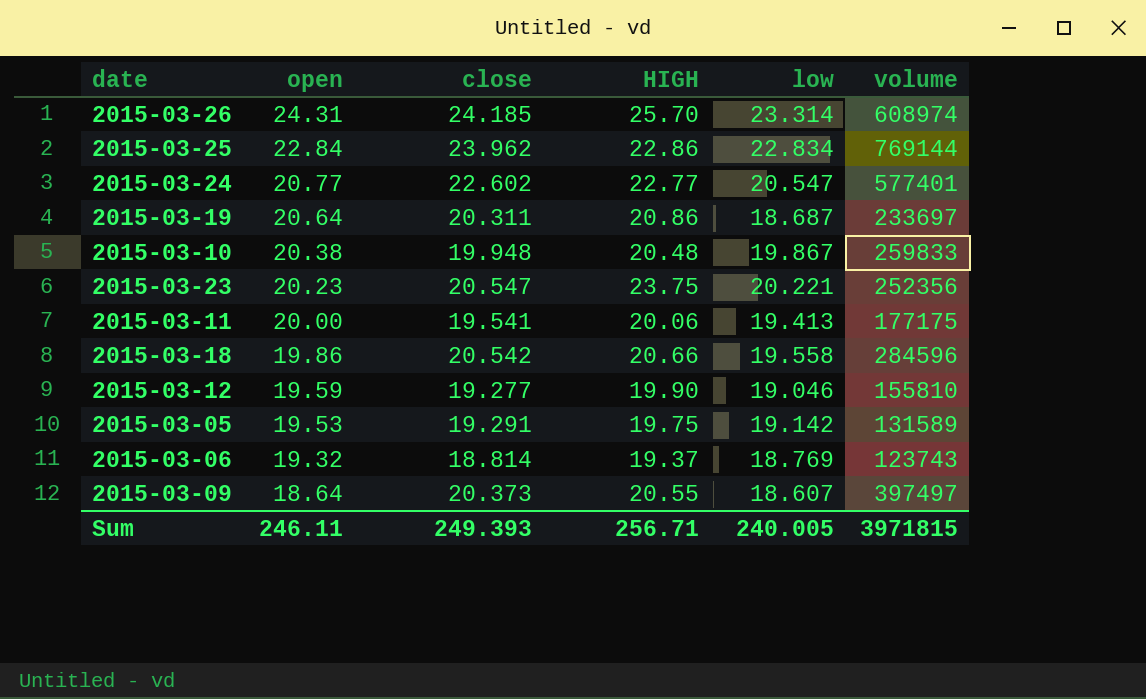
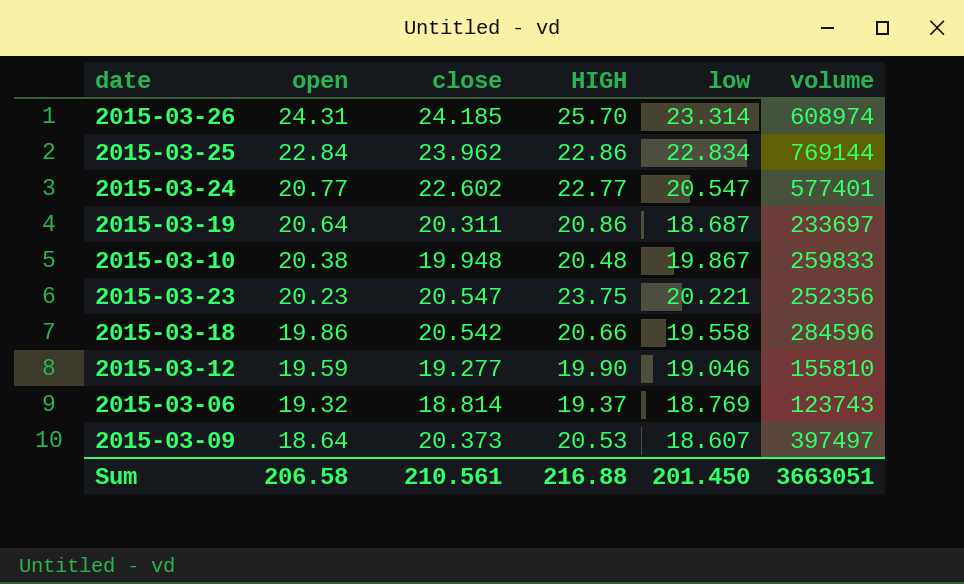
row 2015-03-11: 20.00 | 19.541 | 20.06 | 19.413 | 177175 -> none
row 2015-03-05: 19.53 | 19.291 | 19.75 | 19.142 | 131589 -> none
2015-03-09 | HIGH: 20.55 -> 20.53
Sum | open: 246.11 -> 206.58
Sum | close: 249.393 -> 210.561
Sum | HIGH: 256.71 -> 216.88
Sum | low: 240.005 -> 201.450
Sum | volume: 3971815 -> 3663051

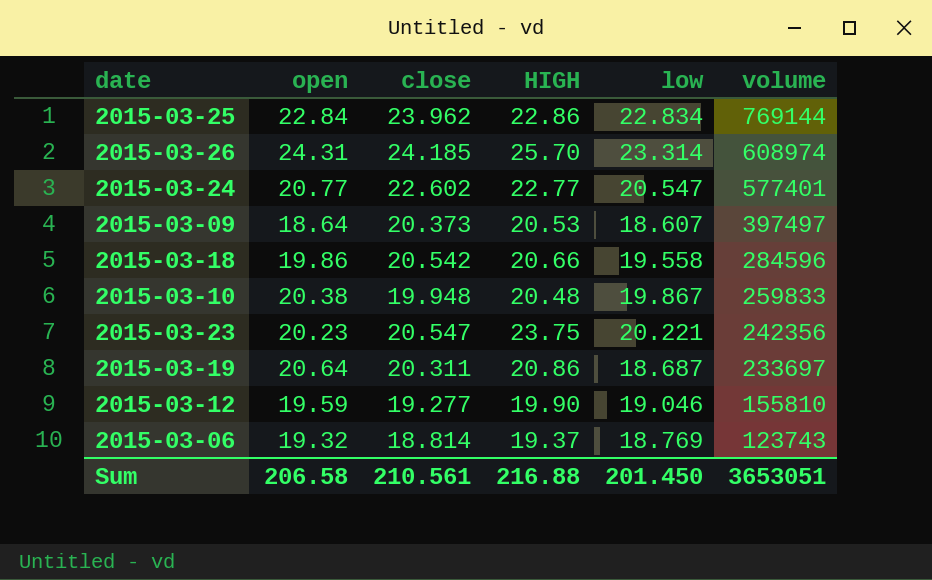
row order: open descending -> volume descending
2015-03-23 | volume: 252356 -> 242356
Sum | volume: 3663051 -> 3653051

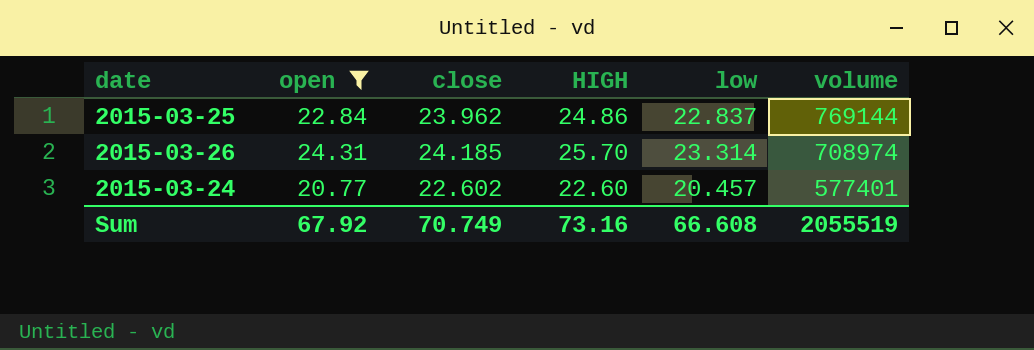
filter: none -> open >= 20.77
2015-03-25 | HIGH: 22.86 -> 24.86
2015-03-25 | low: 22.834 -> 22.837
2015-03-26 | volume: 608974 -> 708974
2015-03-24 | HIGH: 22.77 -> 22.60
2015-03-24 | low: 20.547 -> 20.457
Sum | open: 206.58 -> 67.92
Sum | close: 210.561 -> 70.749
Sum | HIGH: 216.88 -> 73.16
Sum | low: 201.450 -> 66.608
Sum | volume: 3653051 -> 2055519

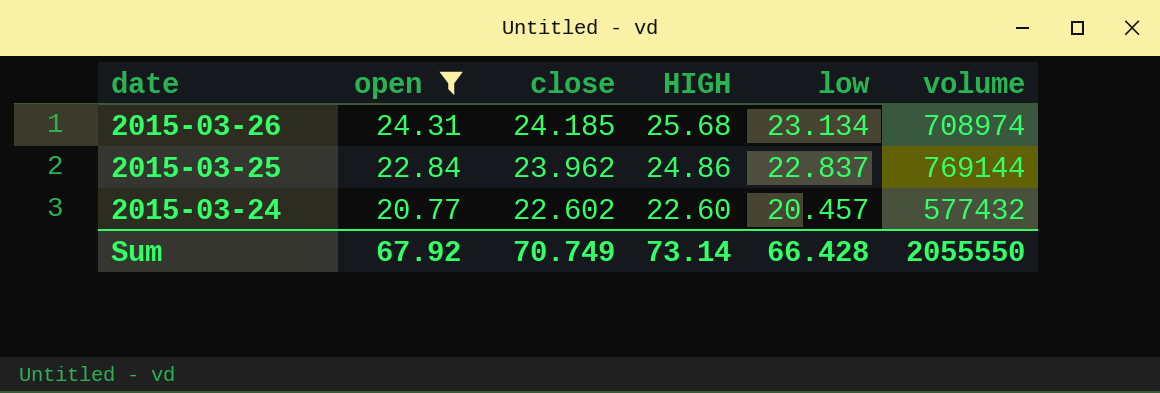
row order: volume descending -> date descending
2015-03-26 | HIGH: 25.70 -> 25.68
2015-03-26 | low: 23.314 -> 23.134
2015-03-24 | volume: 577401 -> 577432
Sum | HIGH: 73.16 -> 73.14
Sum | low: 66.608 -> 66.428
Sum | volume: 2055519 -> 2055550

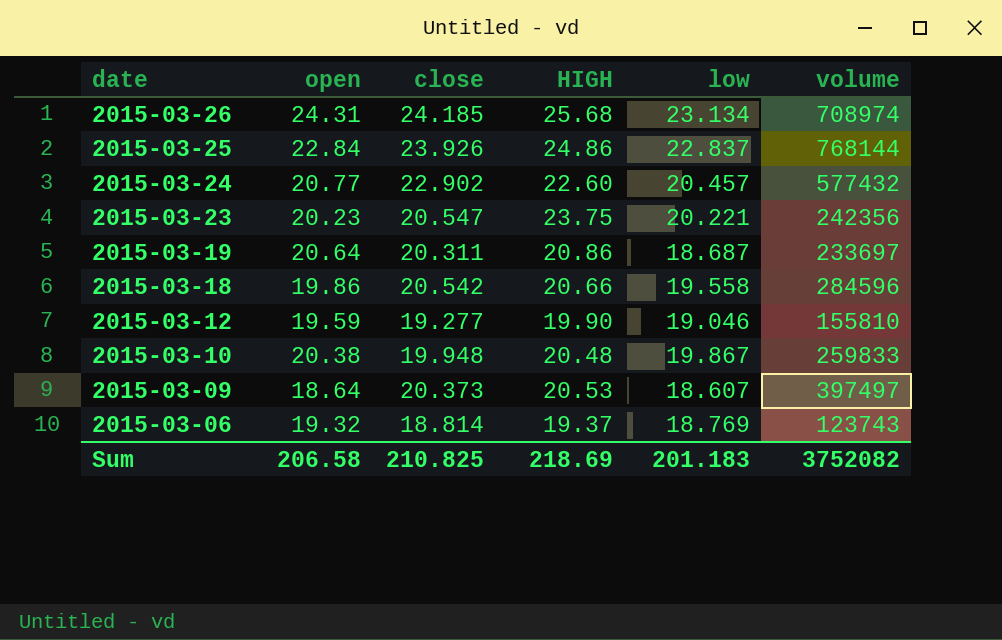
filter: open >= 20.77 -> none
2015-03-25 | close: 23.962 -> 23.926
2015-03-25 | volume: 769144 -> 768144
2015-03-24 | close: 22.602 -> 22.902
Sum | open: 67.92 -> 206.58
Sum | close: 70.749 -> 210.825
Sum | HIGH: 73.14 -> 218.69
Sum | low: 66.428 -> 201.183
Sum | volume: 2055550 -> 3752082

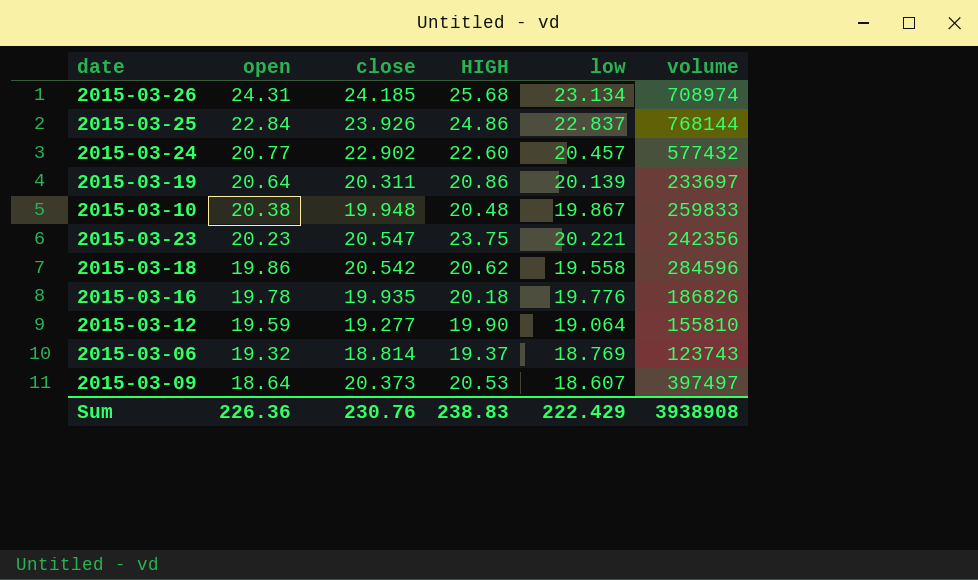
row order: date descending -> open descending
2015-03-19 | low: 18.687 -> 20.139
2015-03-18 | HIGH: 20.66 -> 20.62
row 2015-03-16: none -> 19.78 | 19.935 | 20.18 | 19.776 | 186826
2015-03-12 | low: 19.046 -> 19.064
Sum | open: 206.58 -> 226.36
Sum | close: 210.825 -> 230.76
Sum | HIGH: 218.69 -> 238.83
Sum | low: 201.183 -> 222.429
Sum | volume: 3752082 -> 3938908

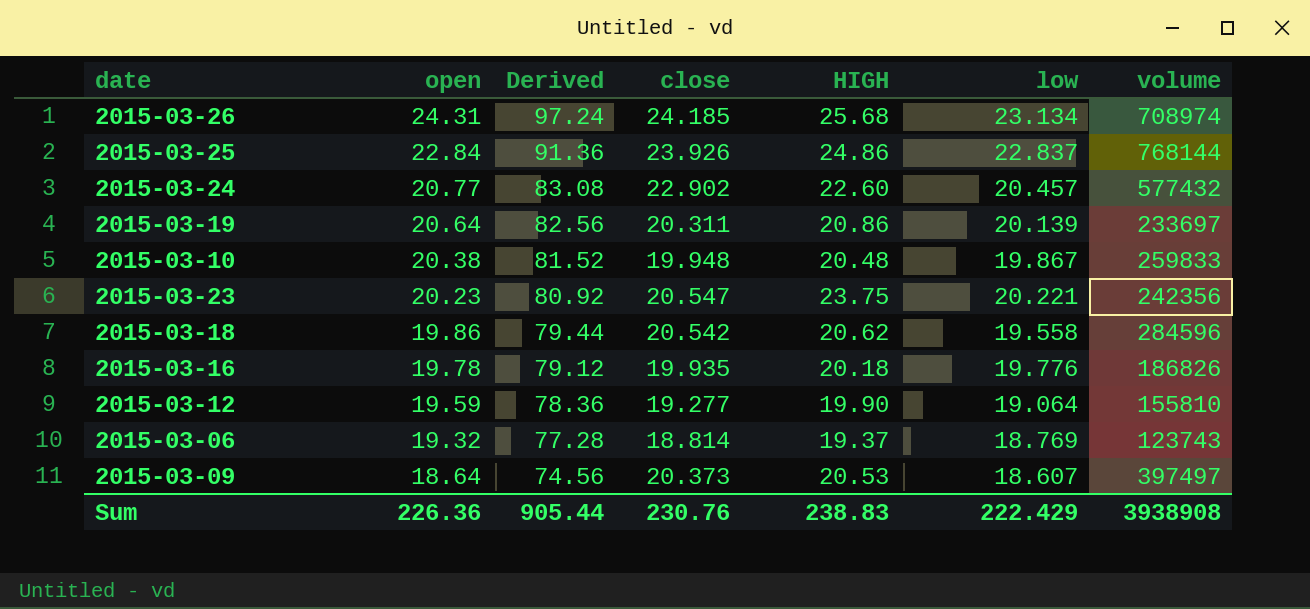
column Derived | formula: none -> [open] * 4

